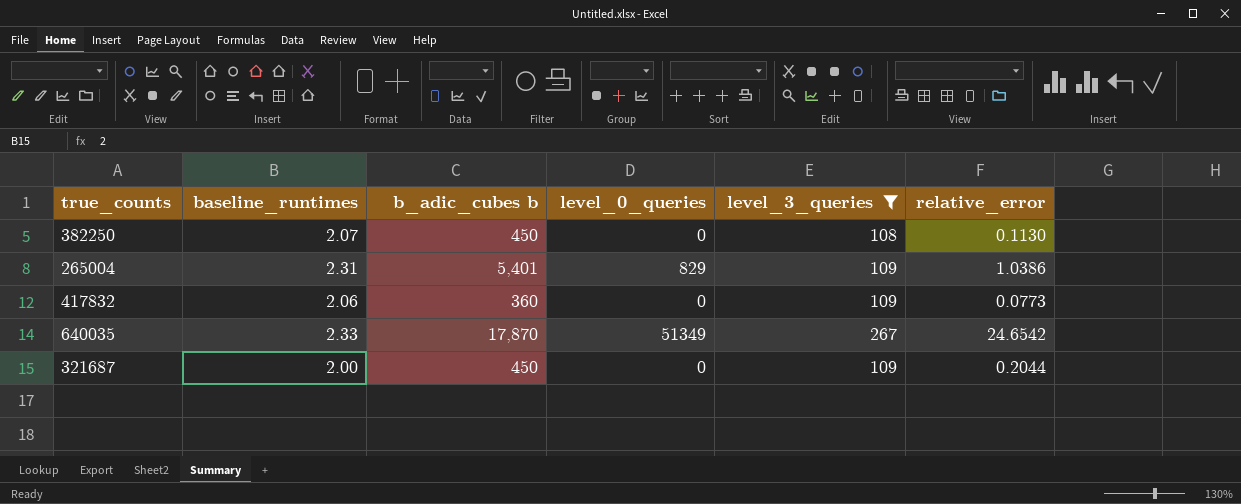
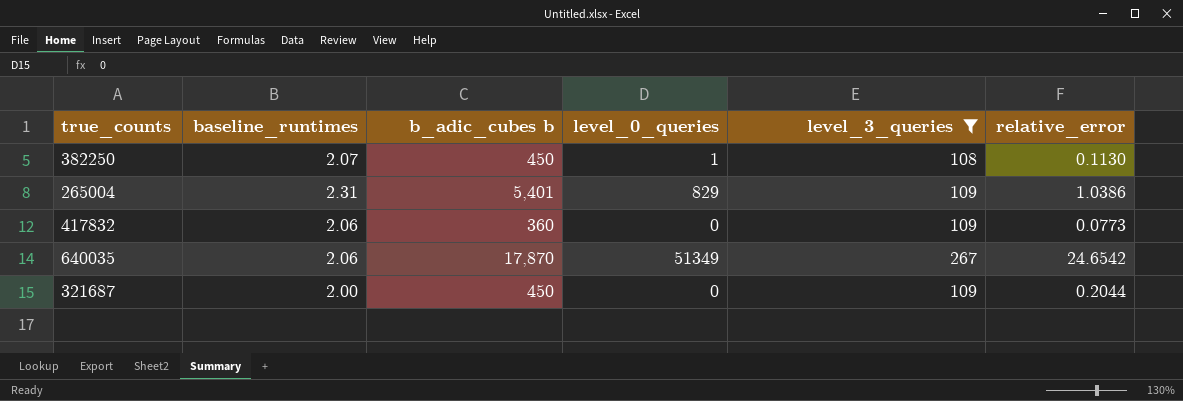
382250 | level_0_queries: 0 -> 1
640035 | baseline_runtimes: 2.33 -> 2.06

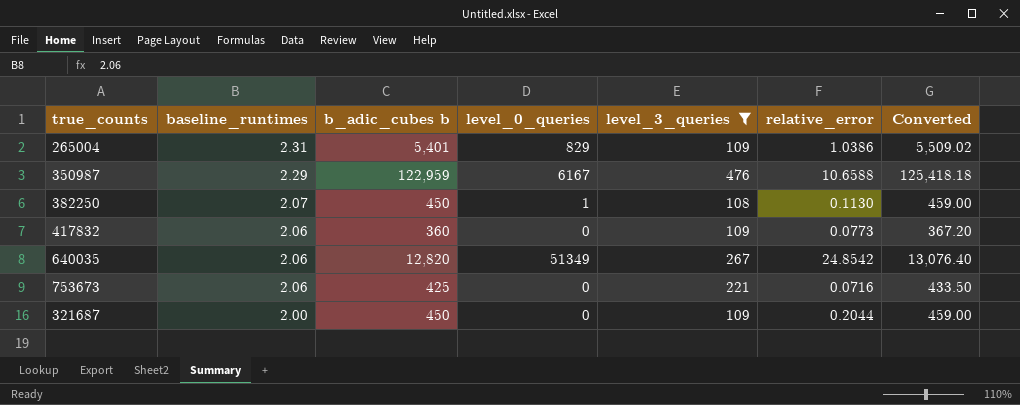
row order: none -> baseline_runtimes descending
column Converted | formula: none -> [b_adic_cubes b] * 1.02
row 350987: none -> 2.29 | 122,959 | 6167 | 476 | 10.6588 | 125,418.18
640035 | b_adic_cubes b: 17,870 -> 12,820
640035 | relative_error: 24.6542 -> 24.8542
row 753673: none -> 2.06 | 425 | 0 | 221 | 0.0716 | 433.50

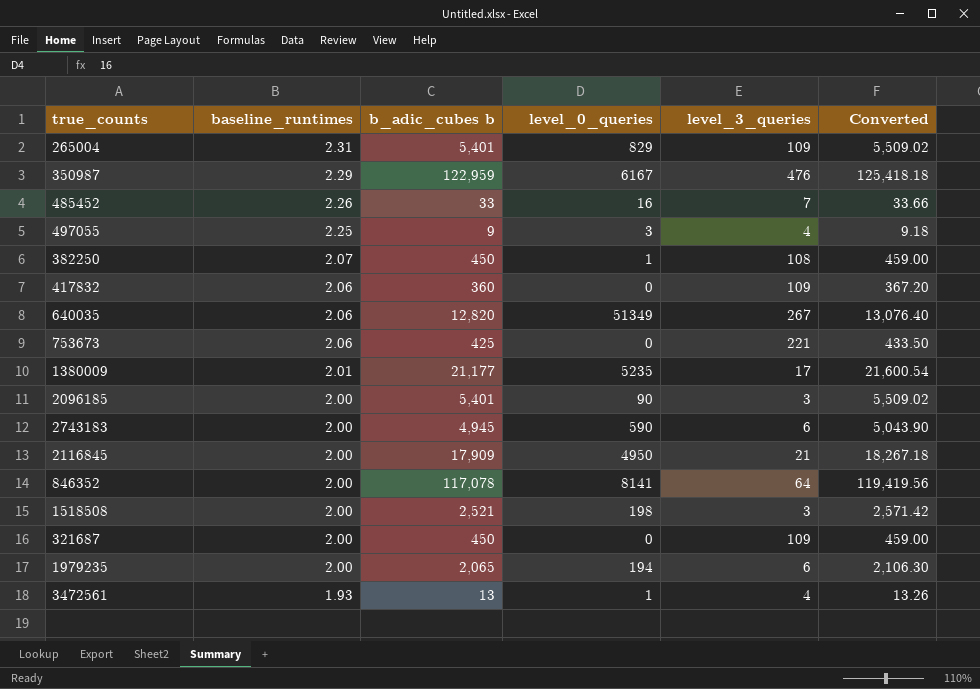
filter: level_3_queries >= 108 -> none
column relative_error | position: 6 -> none

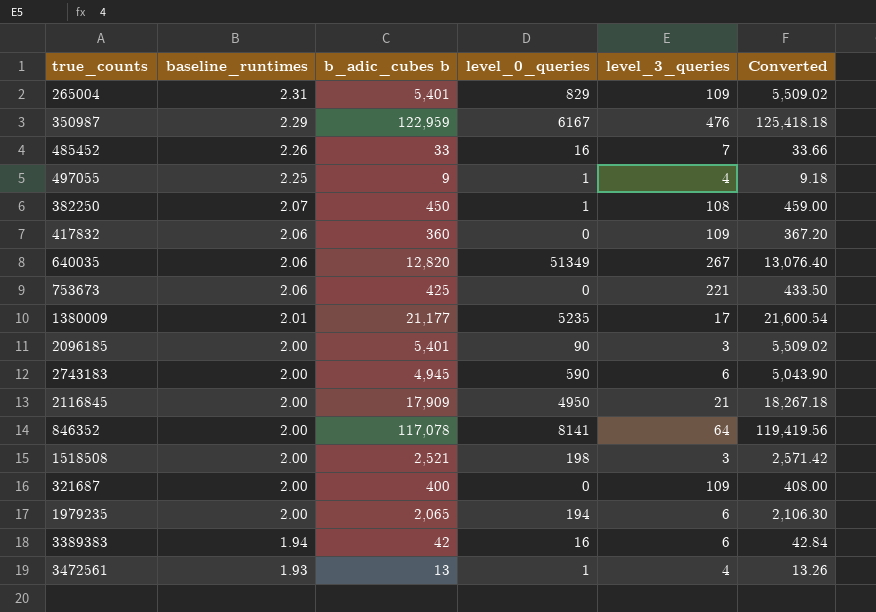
497055 | level_0_queries: 3 -> 1
321687 | b_adic_cubes b: 450 -> 400
321687 | Converted: 459.00 -> 408.00
row 3389383: none -> 1.94 | 42 | 16 | 6 | 42.84

